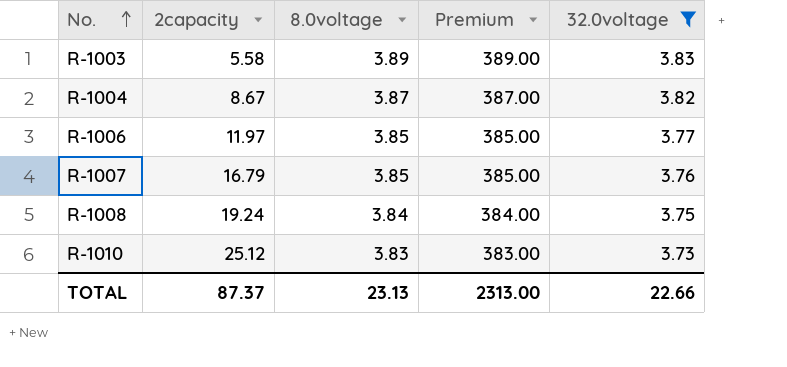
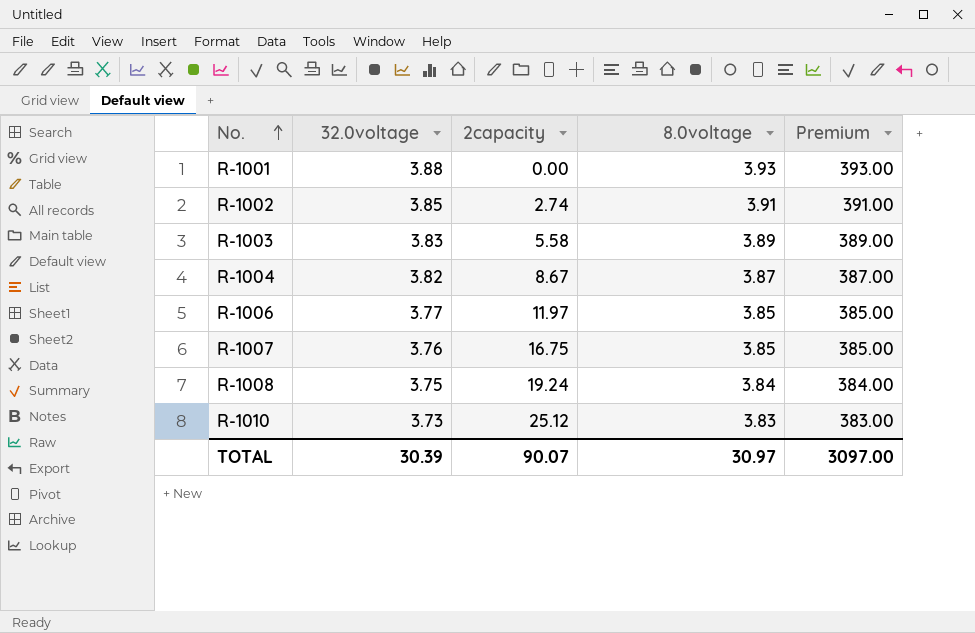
filter: 32.0voltage <= 3.83 -> none
column 32.0voltage | position: 5 -> 2
R-1007 | 2capacity: 16.79 -> 16.75
TOTAL | 32.0voltage: 22.66 -> 30.39
TOTAL | 2capacity: 87.37 -> 90.07
TOTAL | 8.0voltage: 23.13 -> 30.97
TOTAL | Premium: 2313.00 -> 3097.00

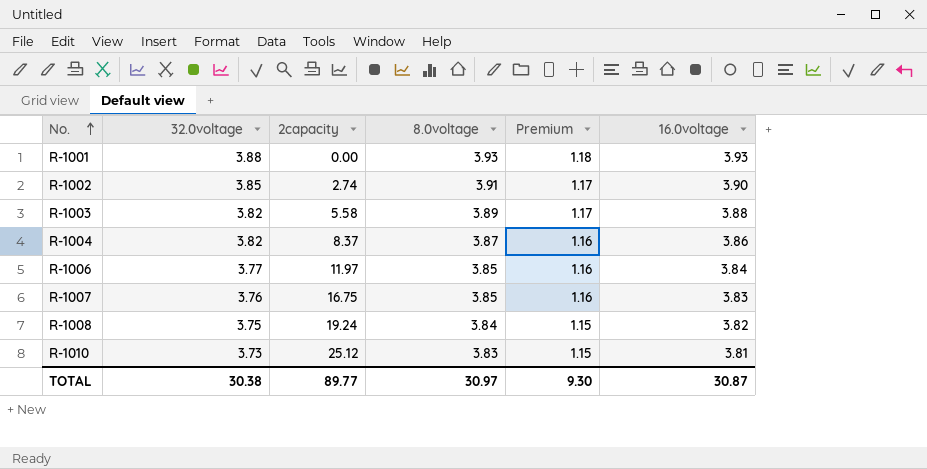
column Premium | formula: [8.0voltage] * 100 -> [8.0voltage] * 0.3
column 16.0voltage | position: none -> 6
R-1003 | 32.0voltage: 3.83 -> 3.82
R-1004 | 2capacity: 8.67 -> 8.37
TOTAL | 32.0voltage: 30.39 -> 30.38
TOTAL | 2capacity: 90.07 -> 89.77
TOTAL | Premium: 3097.00 -> 9.30

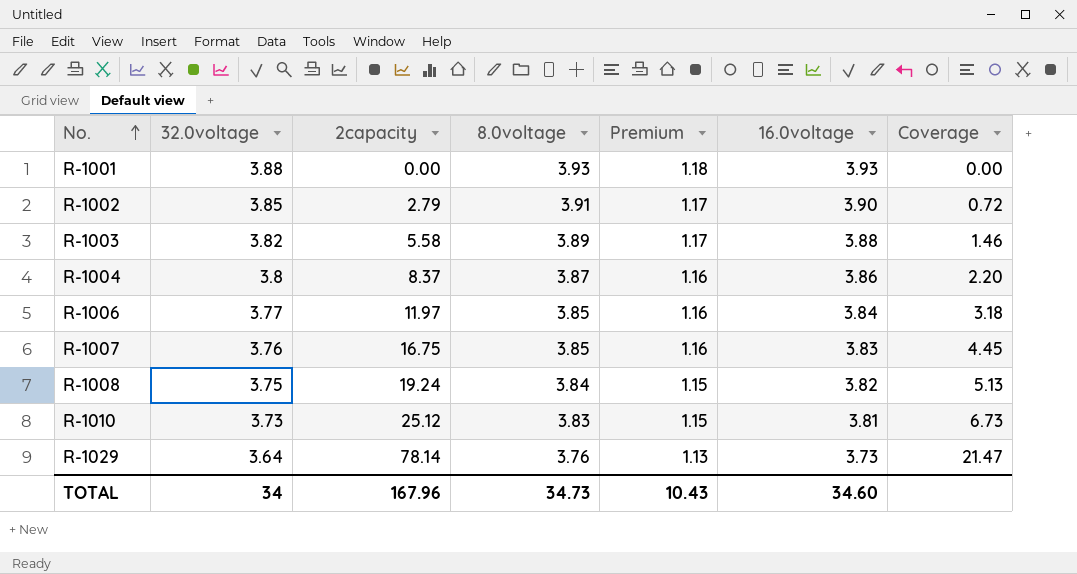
column Coverage | formula: none -> [2capacity] / [32.0voltage]
R-1002 | 2capacity: 2.74 -> 2.79
R-1004 | 32.0voltage: 3.82 -> 3.8
row R-1029: none -> 3.64 | 78.14 | 3.76 | 1.13 | 3.73 | 21.47
TOTAL | 32.0voltage: 30.38 -> 34
TOTAL | 2capacity: 89.77 -> 167.96
TOTAL | 8.0voltage: 30.97 -> 34.73
TOTAL | Premium: 9.30 -> 10.43
TOTAL | 16.0voltage: 30.87 -> 34.60

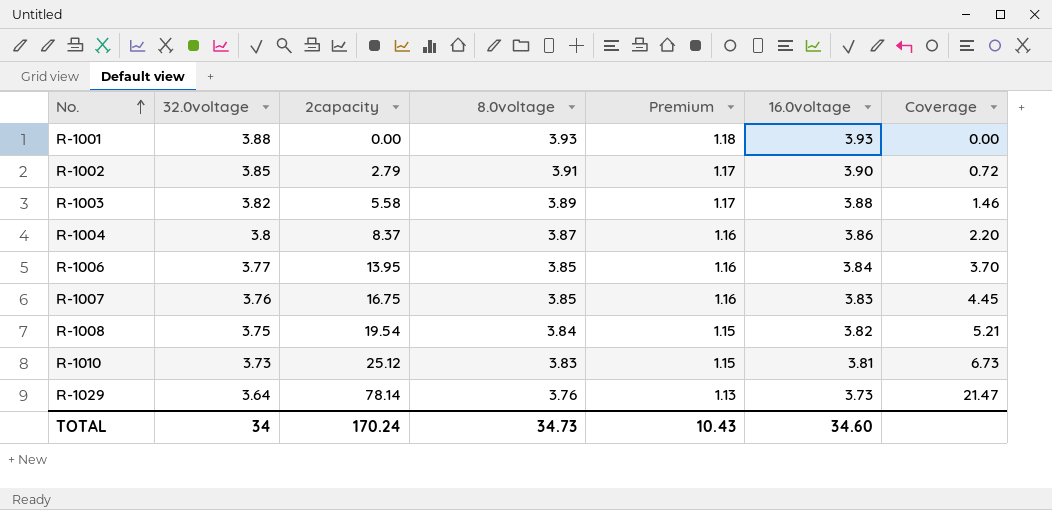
R-1006 | 2capacity: 11.97 -> 13.95
R-1006 | Coverage: 3.18 -> 3.70
R-1008 | 2capacity: 19.24 -> 19.54
R-1008 | Coverage: 5.13 -> 5.21
TOTAL | 2capacity: 167.96 -> 170.24

